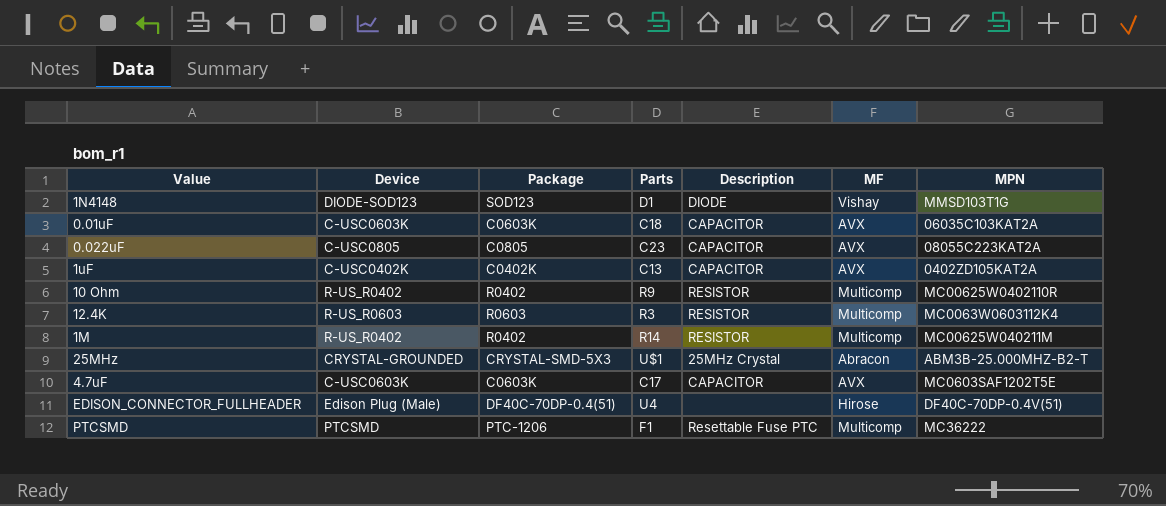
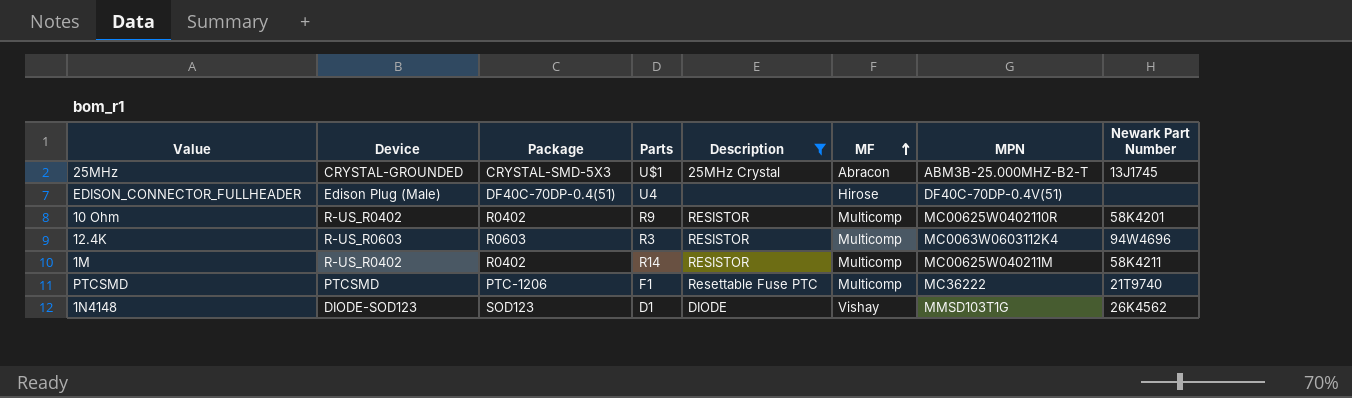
filter: none -> Description != CAPACITOR
row order: none -> MF ascending
column Newark Part Number | position: none -> 8

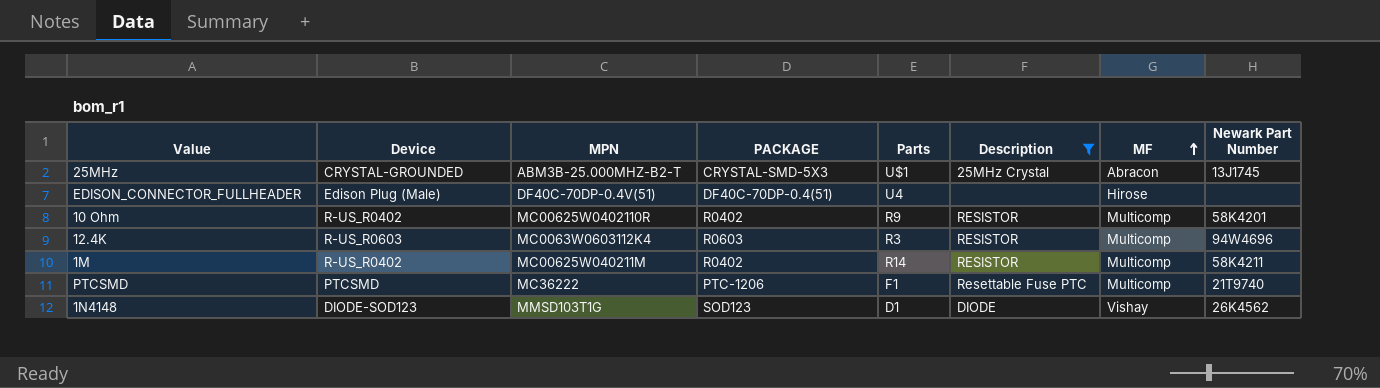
column MPN | position: 7 -> 3
column name: Package -> PACKAGE

